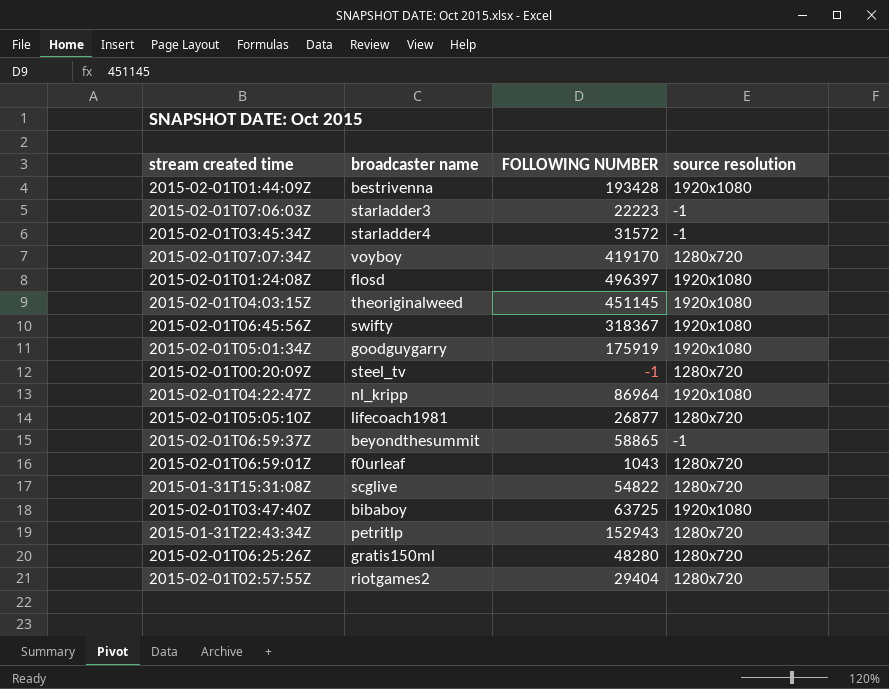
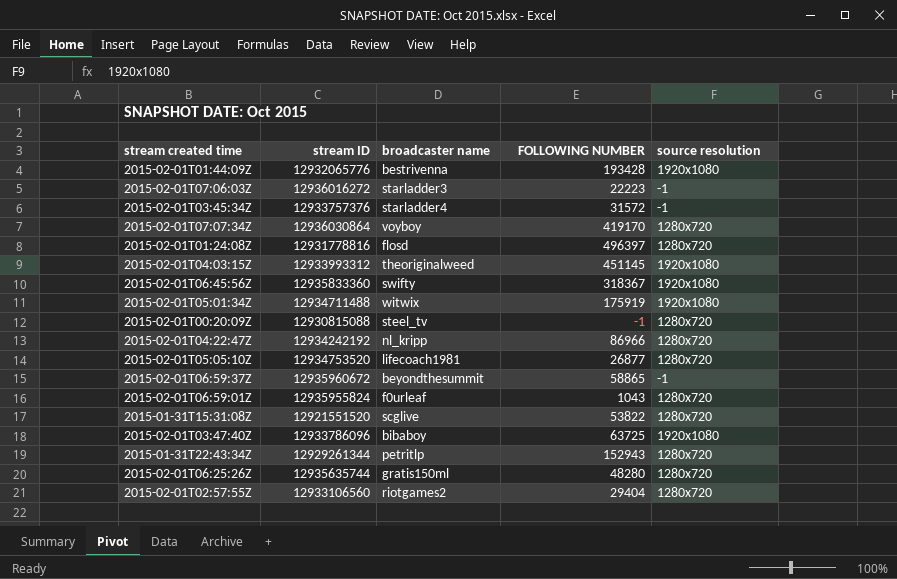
column stream ID | position: none -> 2
2015-02-01T01:24:08Z | source resolution: 1920x1080 -> 1280x720
2015-02-01T05:01:34Z | broadcaster name: goodguygarry -> witwix
2015-02-01T04:22:47Z | FOLLOWING NUMBER: 86964 -> 86966
2015-02-01T04:22:47Z | source resolution: 1920x1080 -> 1280x720
2015-01-31T15:31:08Z | FOLLOWING NUMBER: 54822 -> 53822

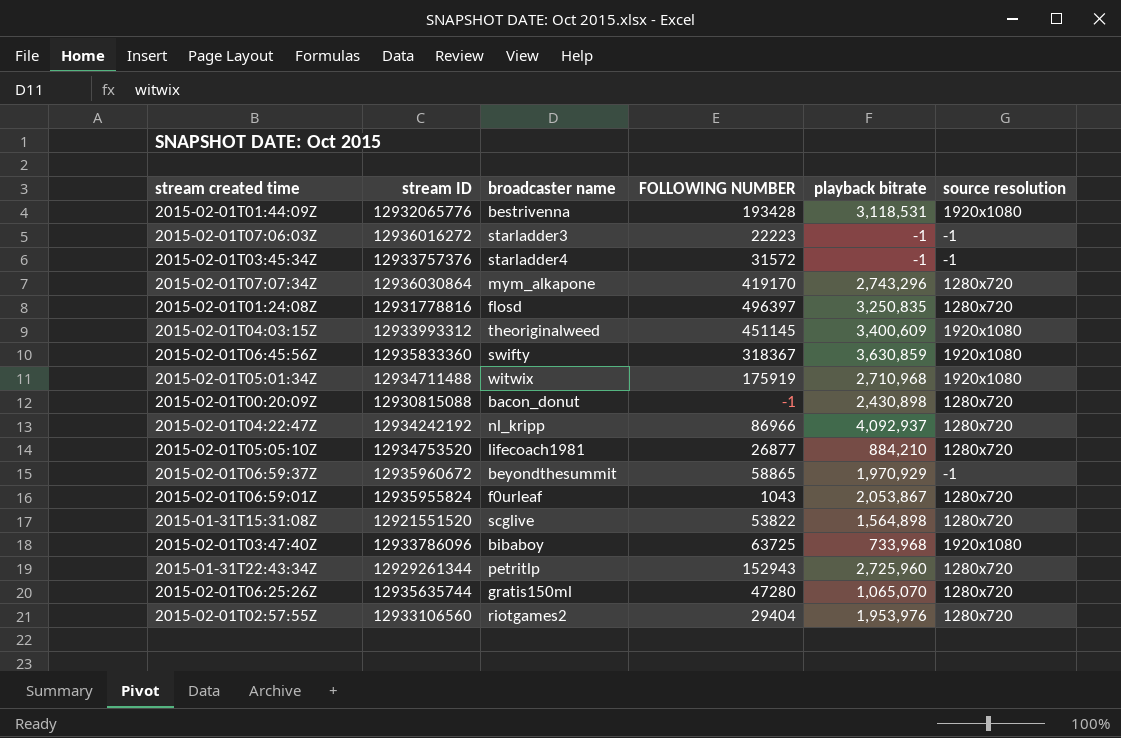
column playback bitrate | position: none -> 5
2015-02-01T07:07:34Z | broadcaster name: voyboy -> mym_alkapone
2015-02-01T00:20:09Z | broadcaster name: steel_tv -> bacon_donut
2015-02-01T06:25:26Z | FOLLOWING NUMBER: 48280 -> 47280

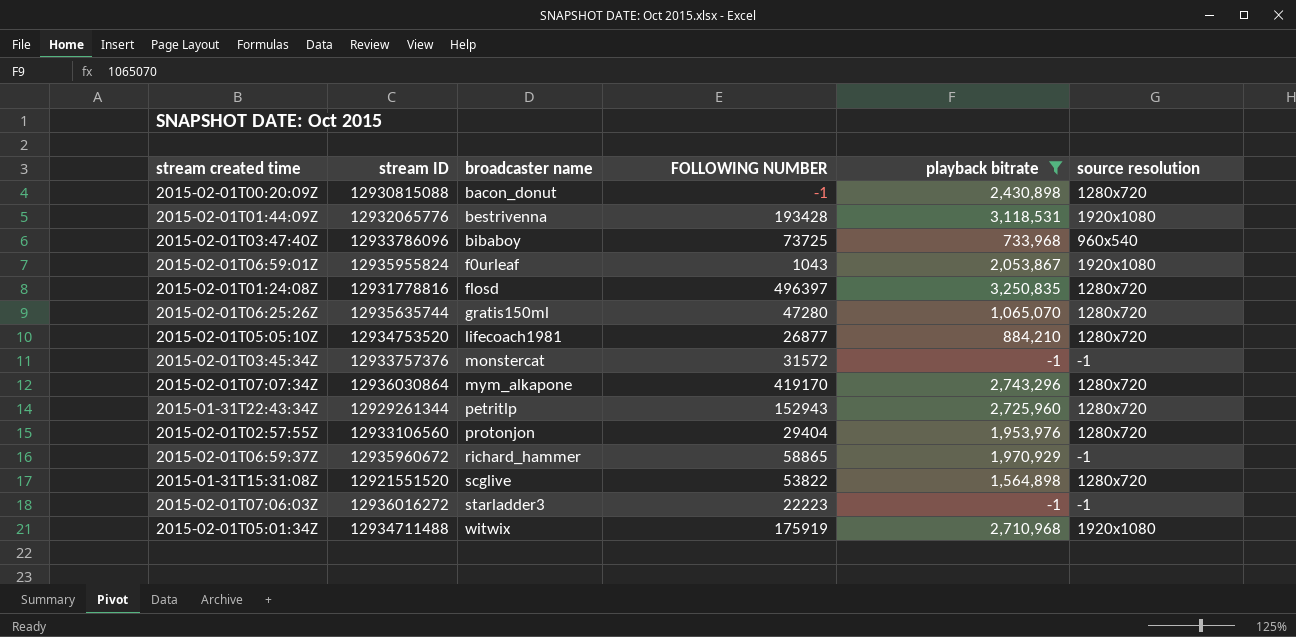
filter: none -> playback bitrate <= 3,250,835
row order: none -> broadcaster name ascending
2015-02-01T03:47:40Z | FOLLOWING NUMBER: 63725 -> 73725
2015-02-01T03:47:40Z | source resolution: 1920x1080 -> 960x540
2015-02-01T06:59:01Z | source resolution: 1280x720 -> 1920x1080
2015-02-01T03:45:34Z | broadcaster name: starladder4 -> monstercat
2015-02-01T02:57:55Z | broadcaster name: riotgames2 -> protonjon
2015-02-01T06:59:37Z | broadcaster name: beyondthesummit -> richard_hammer

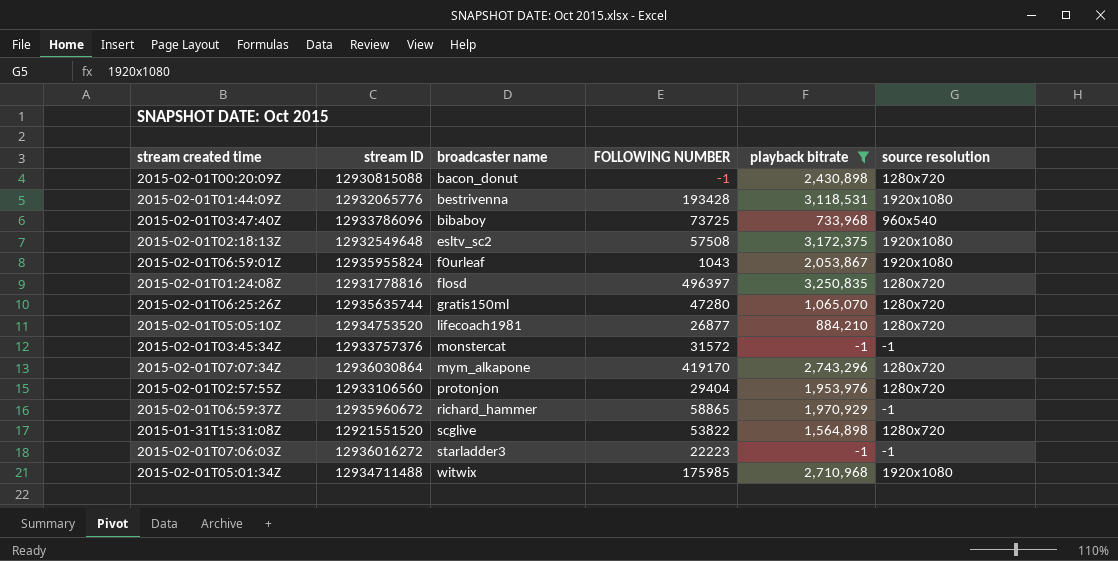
row 2015-01-31T22:43:34Z: 12929261344 | petritlp | 152943 | 2,725,960 | 1280x720 -> none
row 2015-02-01T02:18:13Z: none -> 12932549648 | esltv_sc2 | 57508 | 3,172,375 | 1920x1080
2015-02-01T05:01:34Z | FOLLOWING NUMBER: 175919 -> 175985

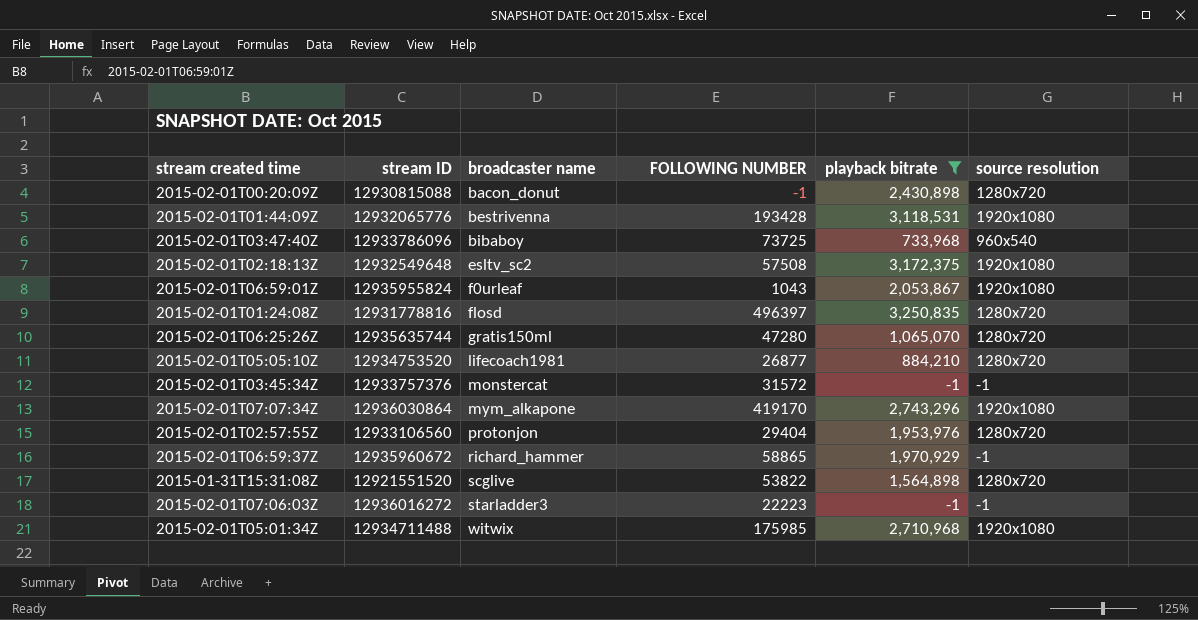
2015-02-01T07:07:34Z | source resolution: 1280x720 -> 1920x1080

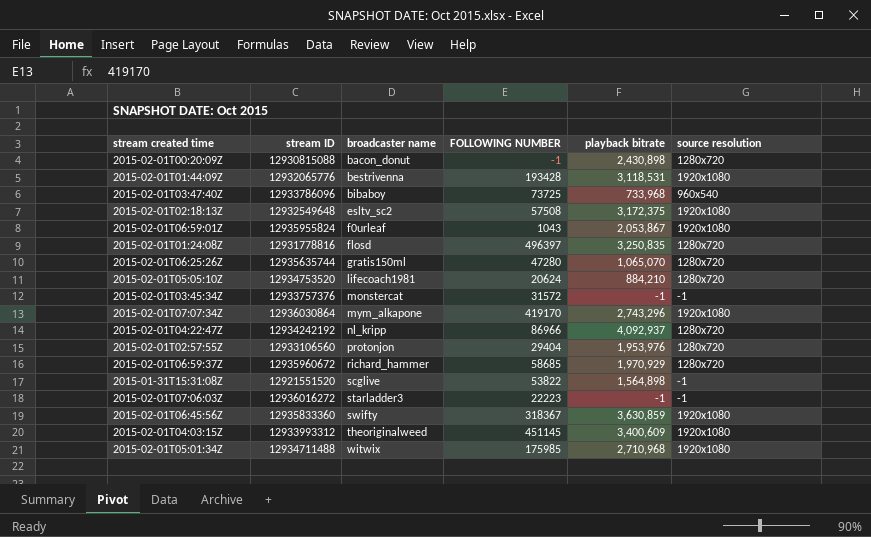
filter: playback bitrate <= 3,250,835 -> none
2015-02-01T05:05:10Z | FOLLOWING NUMBER: 26877 -> 20624
2015-02-01T06:59:37Z | FOLLOWING NUMBER: 58865 -> 58685
2015-02-01T06:59:37Z | source resolution: -1 -> 1280x720
2015-01-31T15:31:08Z | source resolution: 1280x720 -> -1

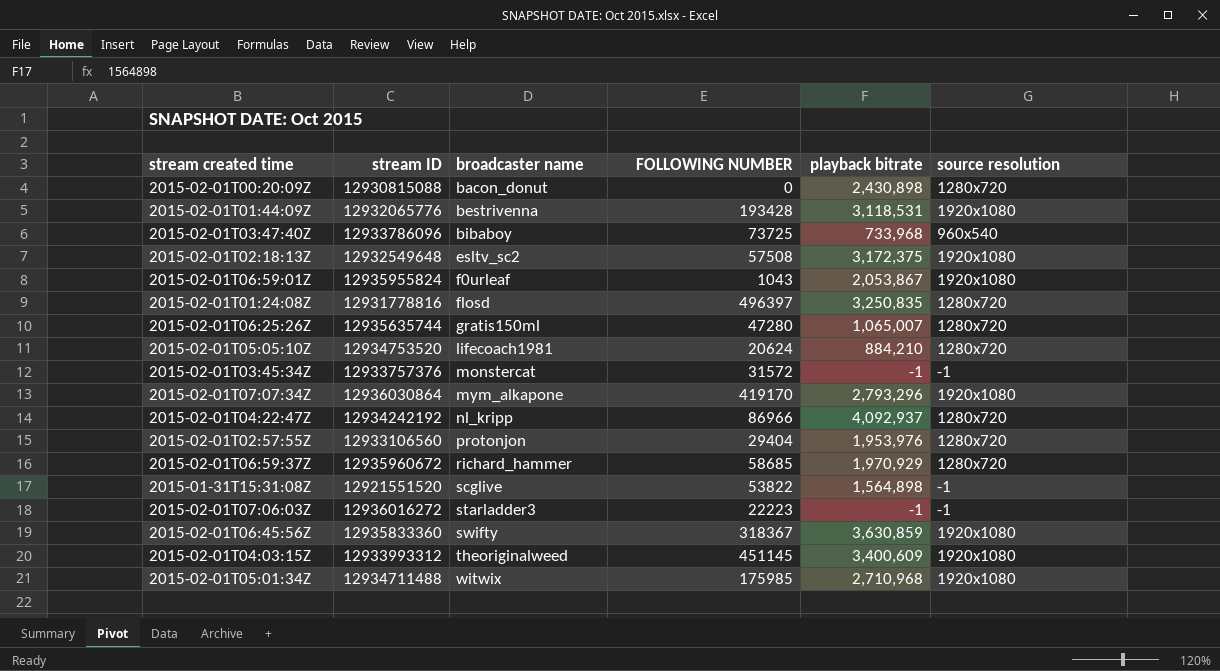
2015-02-01T00:20:09Z | FOLLOWING NUMBER: -1 -> 0
2015-02-01T06:25:26Z | playback bitrate: 1,065,070 -> 1,065,007
2015-02-01T07:07:34Z | playback bitrate: 2,743,296 -> 2,793,296

